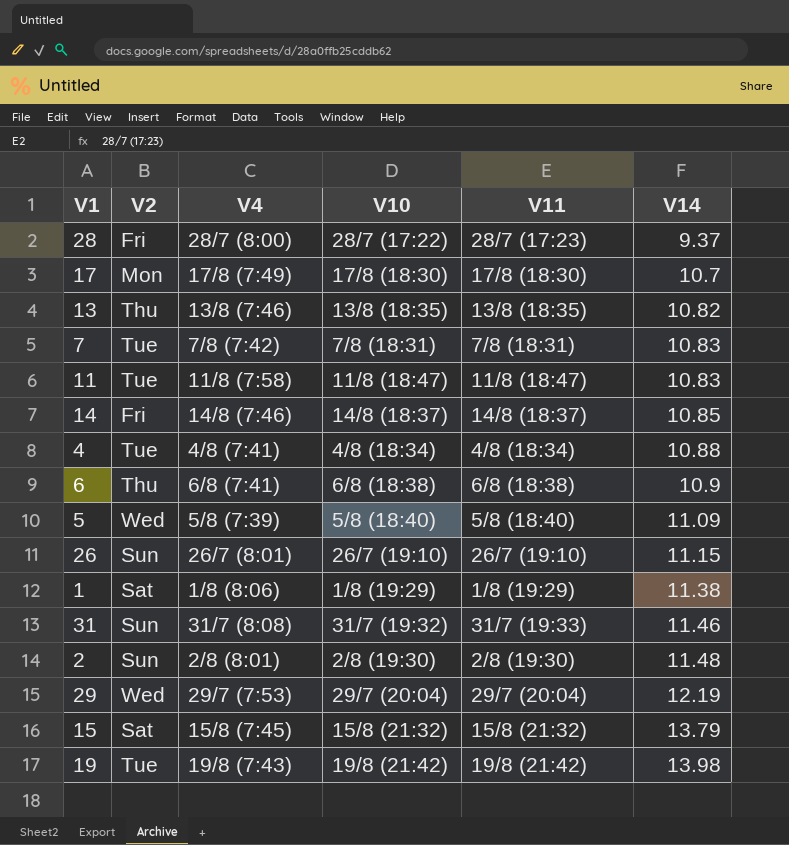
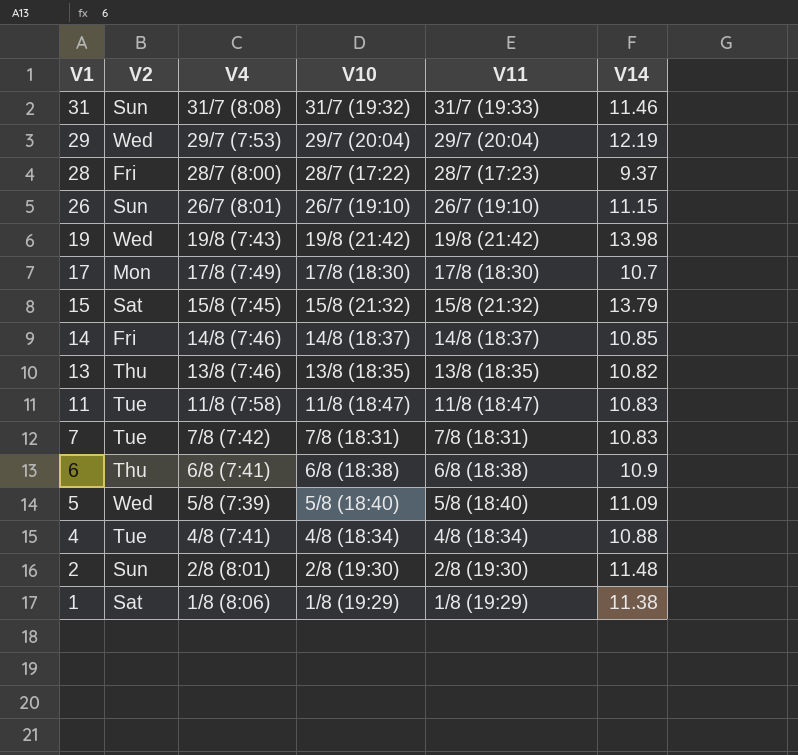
row order: V14 ascending -> V1 descending
19 | V2: Tue -> Wed

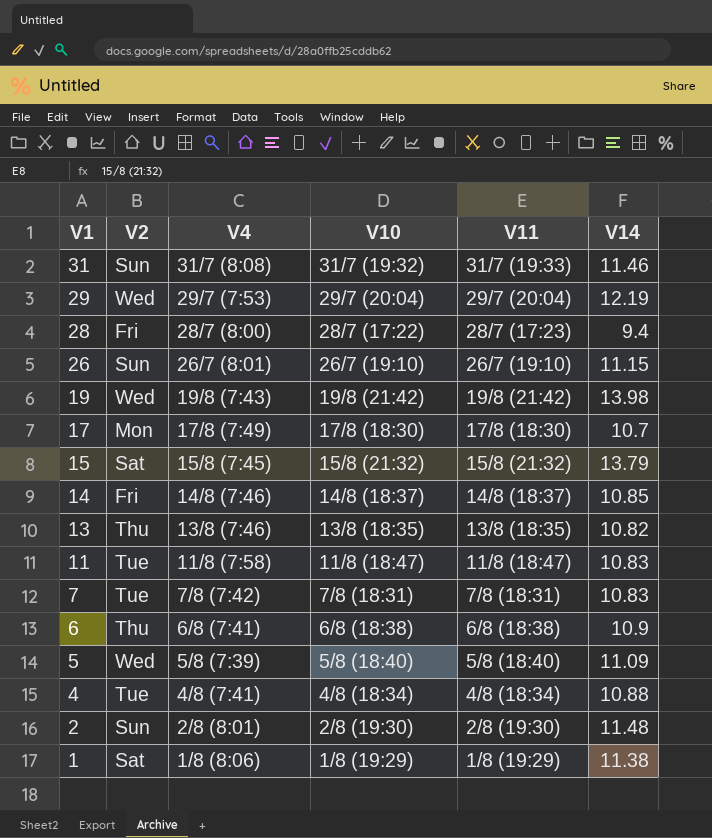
28 | V14: 9.37 -> 9.4

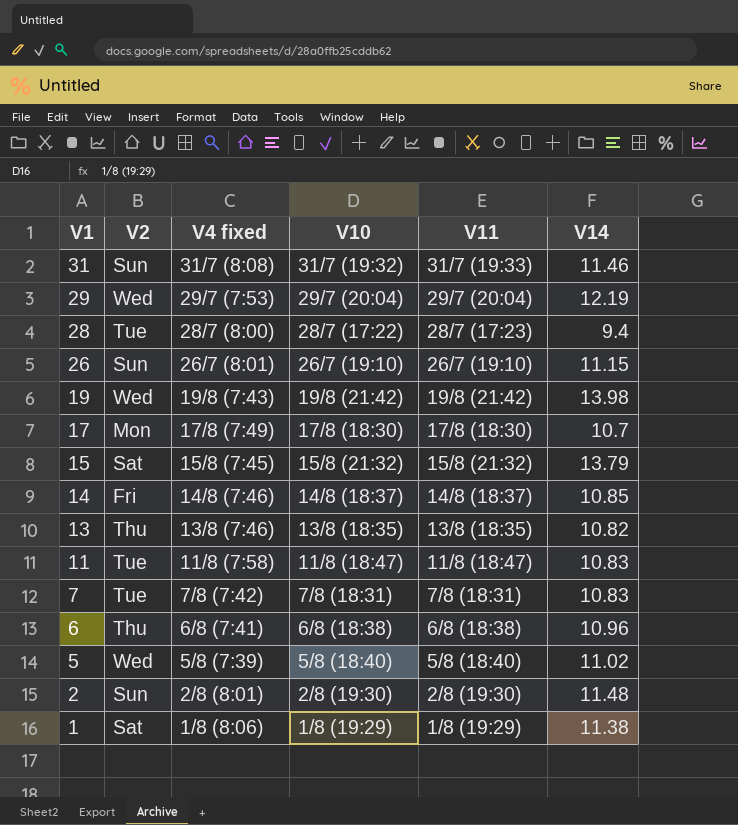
column name: V4 -> V4 fixed
row 4: Tue | 4/8 (7:41) | 4/8 (18:34) | 4/8 (18:34) | 10.88 -> none
28 | V2: Fri -> Tue
6 | V14: 10.9 -> 10.96
5 | V14: 11.09 -> 11.02

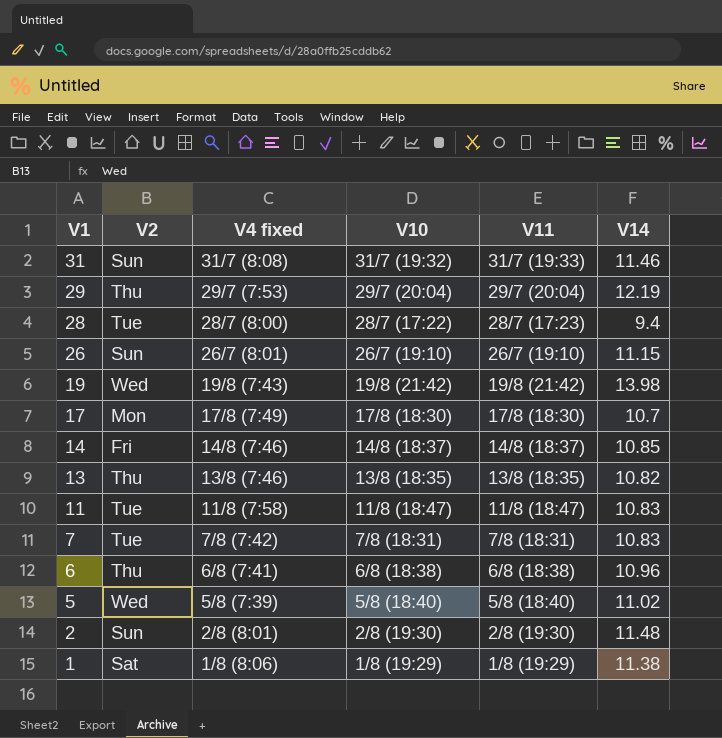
row 15: Sat | 15/8 (7:45) | 15/8 (21:32) | 15/8 (21:32) | 13.79 -> none
29 | V2: Wed -> Thu

